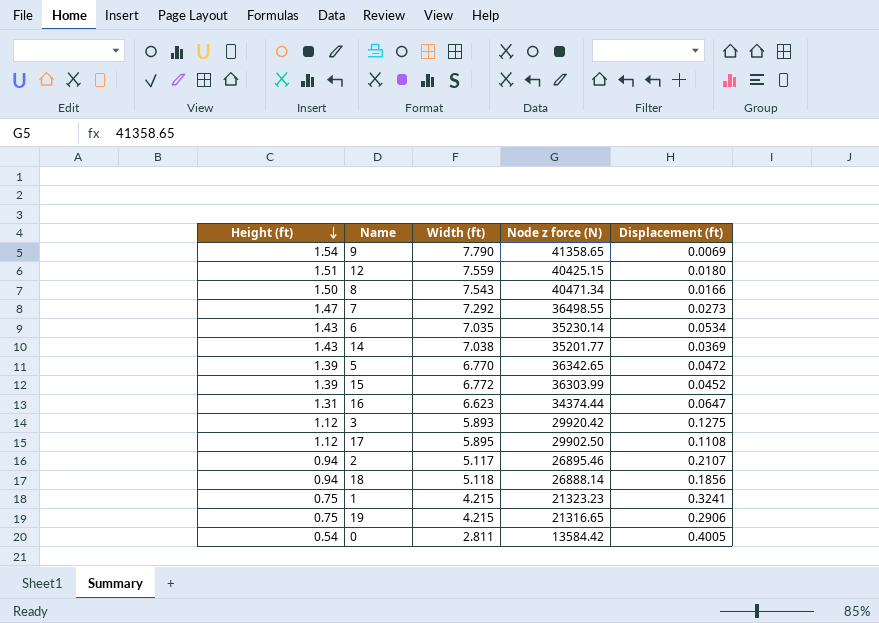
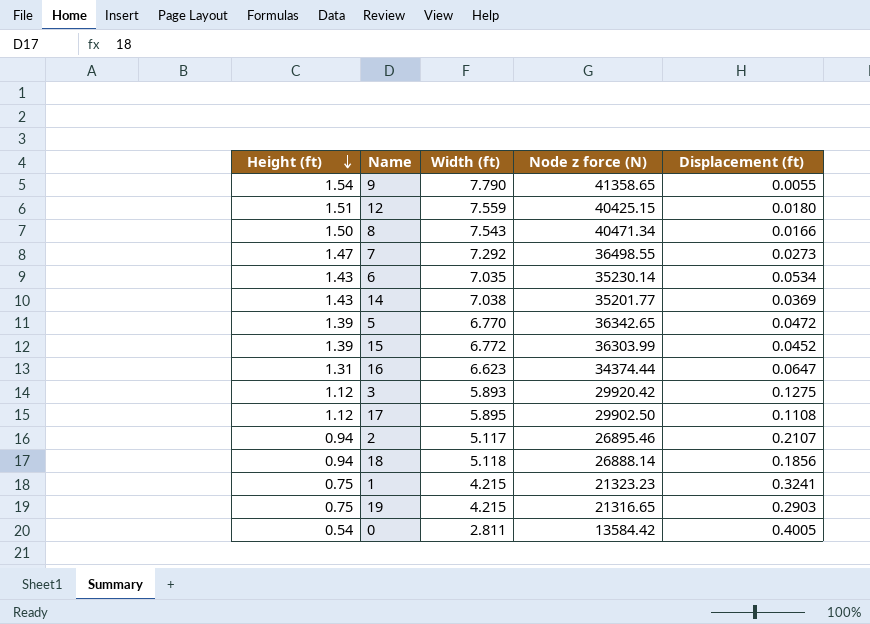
9 | Displacement (ft): 0.0069 -> 0.0055
19 | Displacement (ft): 0.2906 -> 0.2903

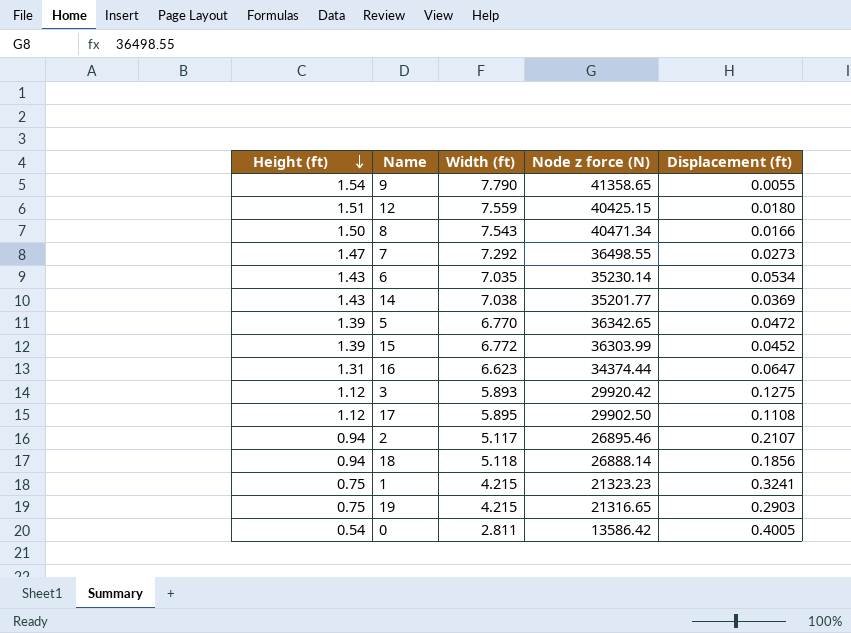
0 | Node z force (N): 13584.42 -> 13586.42

